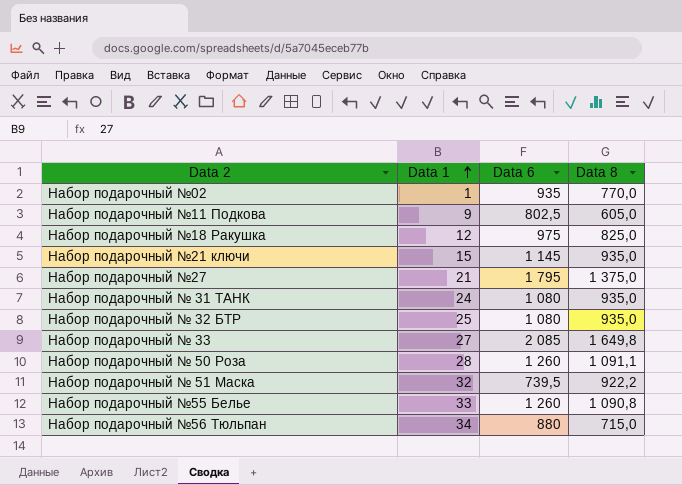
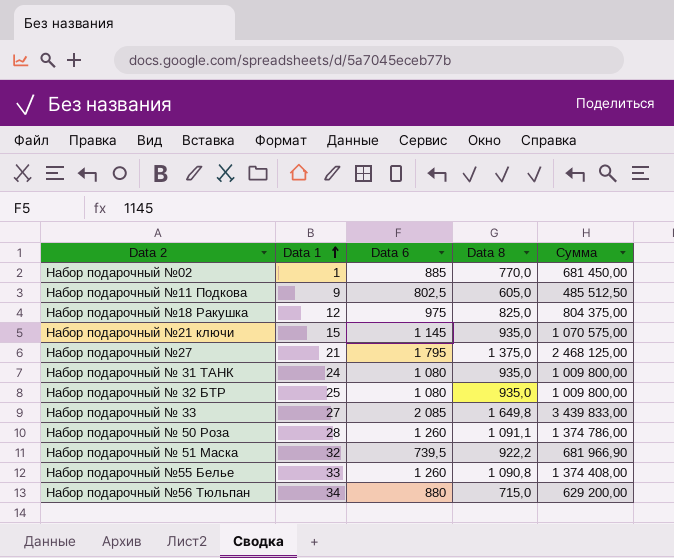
column Сумма | formula: none -> [Data 6] * [Data 8]
Набор подарочный №02 | Data 6: 935 -> 885

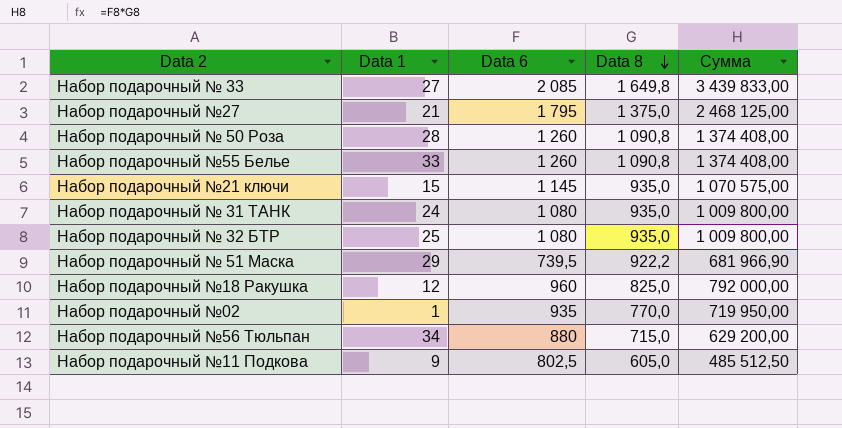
row order: Data 1 ascending -> Data 8 descending
Набор подарочный № 50 Роза | Data 8: 1 091,1 -> 1 090,8
Набор подарочный № 50 Роза | Сумма: 1 374 786,00 -> 1 374 408,00
Набор подарочный № 51 Маска | Data 1: 32 -> 29
Набор подарочный №18 Ракушка | Data 6: 975 -> 960
Набор подарочный №18 Ракушка | Сумма: 804 375,00 -> 792 000,00
Набор подарочный №02 | Data 6: 885 -> 935
Набор подарочный №02 | Сумма: 681 450,00 -> 719 950,00

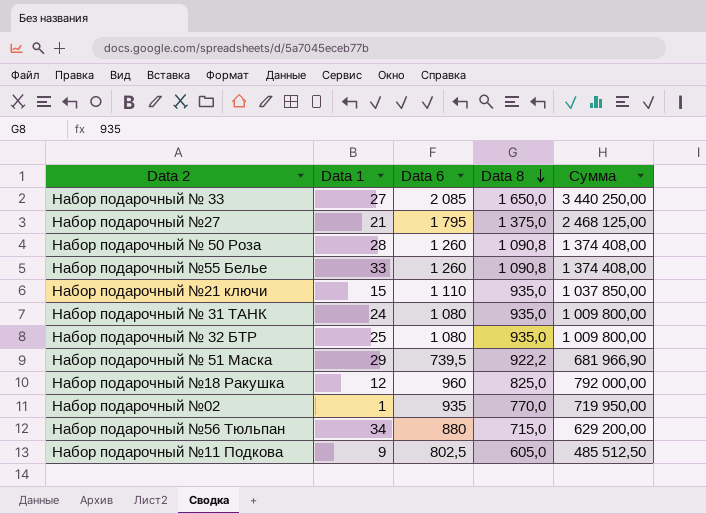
Набор подарочный № 33 | Data 8: 1 649,8 -> 1 650,0
Набор подарочный № 33 | Сумма: 3 439 833,00 -> 3 440 250,00
Набор подарочный №21 ключи | Data 6: 1 145 -> 1 110
Набор подарочный №21 ключи | Сумма: 1 070 575,00 -> 1 037 850,00

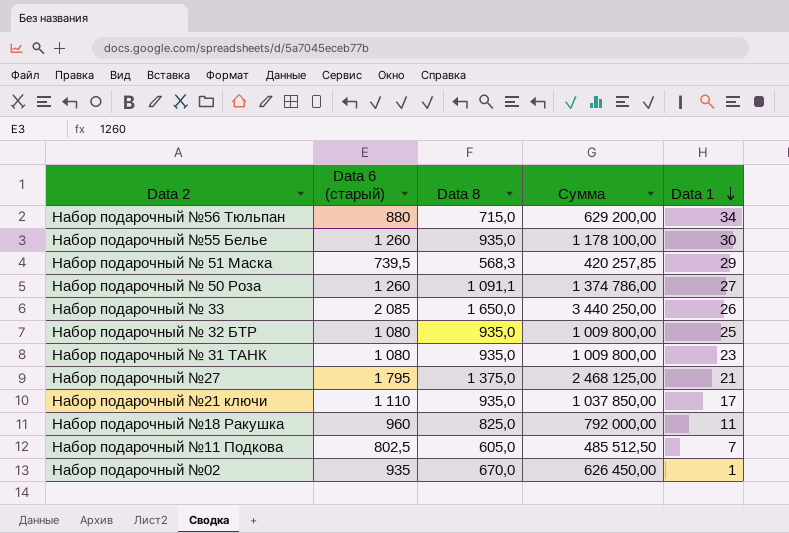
row order: Data 8 descending -> Data 1 descending
column name: Data 6 -> Data 6 (старый)
column Data 1 | position: 2 -> 5
Набор подарочный №55 Белье | Data 8: 1 090,8 -> 935,0
Набор подарочный №55 Белье | Сумма: 1 374 408,00 -> 1 178 100,00
Набор подарочный №55 Белье | Data 1: 33 -> 30
Набор подарочный № 51 Маска | Data 8: 922,2 -> 568,3
Набор подарочный № 51 Маска | Сумма: 681 966,90 -> 420 257,85
Набор подарочный № 50 Роза | Data 8: 1 090,8 -> 1 091,1
Набор подарочный № 50 Роза | Сумма: 1 374 408,00 -> 1 374 786,00
Набор подарочный № 50 Роза | Data 1: 28 -> 27
Набор подарочный № 33 | Data 1: 27 -> 26
Набор подарочный № 31 ТАНК | Data 1: 24 -> 23
Набор подарочный №21 ключи | Data 1: 15 -> 17
Набор подарочный №18 Ракушка | Data 1: 12 -> 11
Набор подарочный №11 Подкова | Data 1: 9 -> 7
Набор подарочный №02 | Data 8: 770,0 -> 670,0
Набор подарочный №02 | Сумма: 719 950,00 -> 626 450,00

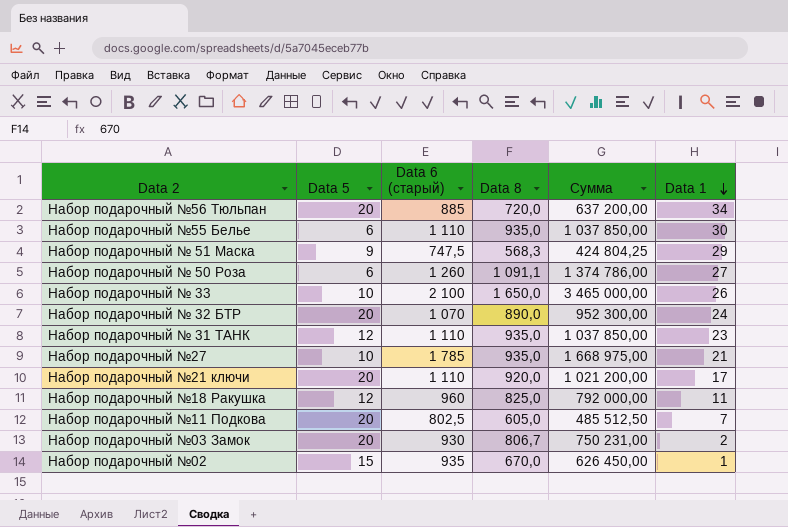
column Data 5 | position: none -> 2
Набор подарочный №56 Тюльпан | Data 6 (старый): 880 -> 885
Набор подарочный №56 Тюльпан | Data 8: 715,0 -> 720,0
Набор подарочный №56 Тюльпан | Сумма: 629 200,00 -> 637 200,00
Набор подарочный №55 Белье | Data 6 (старый): 1 260 -> 1 110
Набор подарочный №55 Белье | Сумма: 1 178 100,00 -> 1 037 850,00
Набор подарочный № 51 Маска | Data 6 (старый): 739,5 -> 747,5
Набор подарочный № 51 Маска | Сумма: 420 257,85 -> 424 804,25
Набор подарочный № 33 | Data 6 (старый): 2 085 -> 2 100
Набор подарочный № 33 | Сумма: 3 440 250,00 -> 3 465 000,00
Набор подарочный № 32 БТР | Data 6 (старый): 1 080 -> 1 070
Набор подарочный № 32 БТР | Data 8: 935,0 -> 890,0
Набор подарочный № 32 БТР | Сумма: 1 009 800,00 -> 952 300,00
Набор подарочный № 32 БТР | Data 1: 25 -> 24
Набор подарочный № 31 ТАНК | Data 6 (старый): 1 080 -> 1 110
Набор подарочный № 31 ТАНК | Сумма: 1 009 800,00 -> 1 037 850,00
Набор подарочный №27 | Data 6 (старый): 1 795 -> 1 785
Набор подарочный №27 | Data 8: 1 375,0 -> 935,0
Набор подарочный №27 | Сумма: 2 468 125,00 -> 1 668 975,00
Набор подарочный №21 ключи | Data 8: 935,0 -> 920,0
Набор подарочный №21 ключи | Сумма: 1 037 850,00 -> 1 021 200,00
row Набор подарочный №03 Замок: none -> 20 | 930 | 806,7 | 750 231,00 | 2

